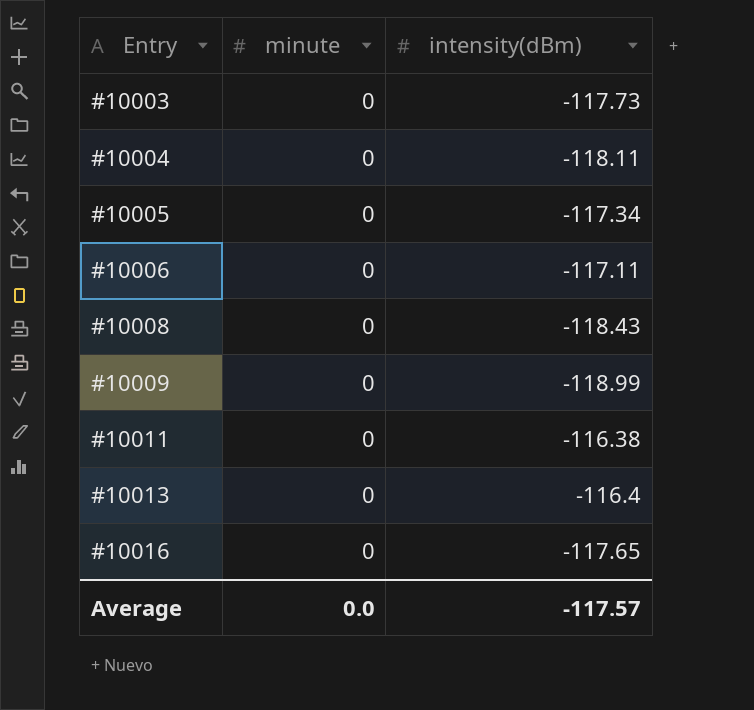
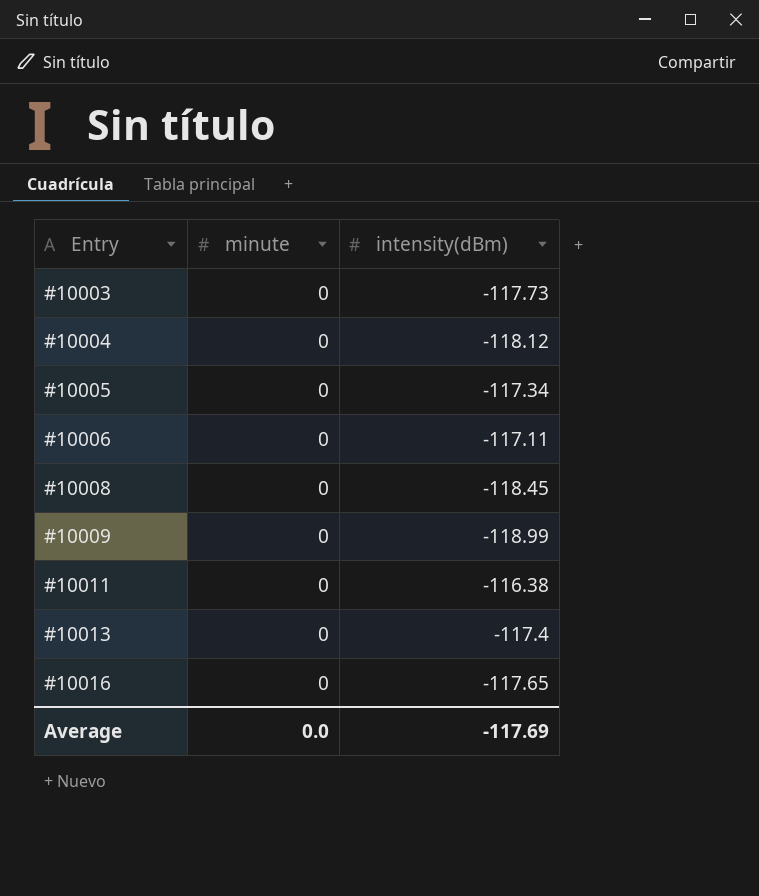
#10004 | intensity(dBm): -118.11 -> -118.12
#10008 | intensity(dBm): -118.43 -> -118.45
#10013 | intensity(dBm): -116.4 -> -117.4
Average | intensity(dBm): -117.57 -> -117.69

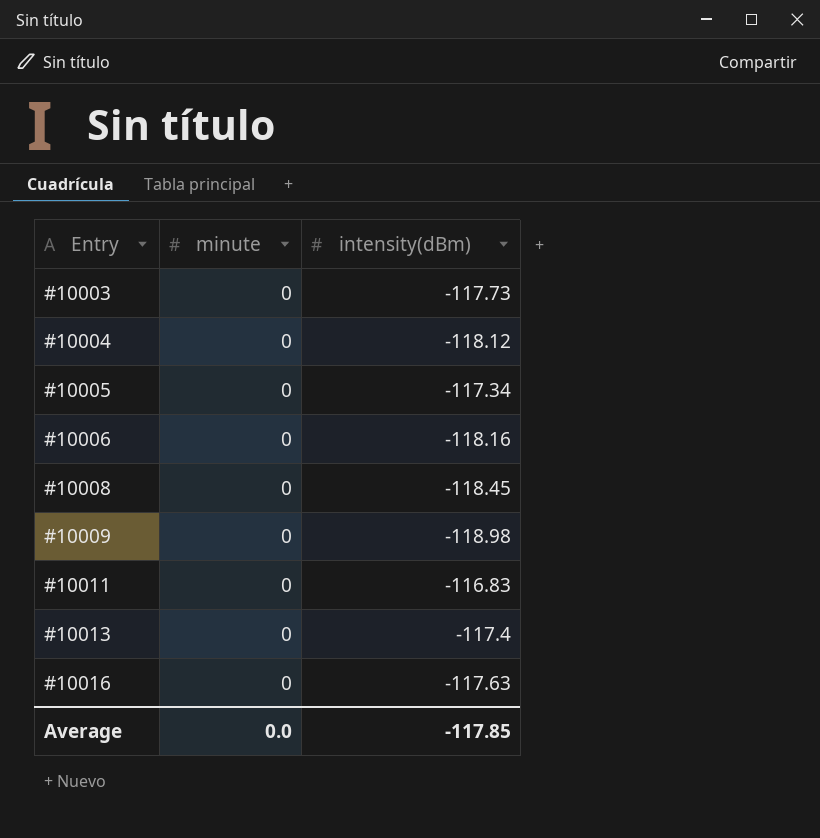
#10006 | intensity(dBm): -117.11 -> -118.16
#10009 | intensity(dBm): -118.99 -> -118.98
#10011 | intensity(dBm): -116.38 -> -116.83
#10016 | intensity(dBm): -117.65 -> -117.63
Average | intensity(dBm): -117.69 -> -117.85

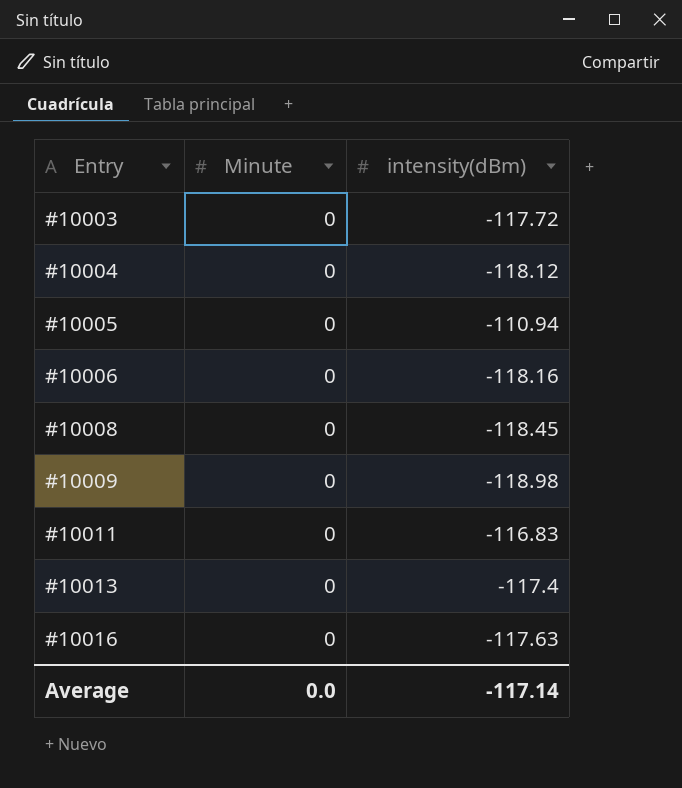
column name: minute -> Minute
#10003 | intensity(dBm): -117.73 -> -117.72
#10005 | intensity(dBm): -117.34 -> -110.94
Average | intensity(dBm): -117.85 -> -117.14

